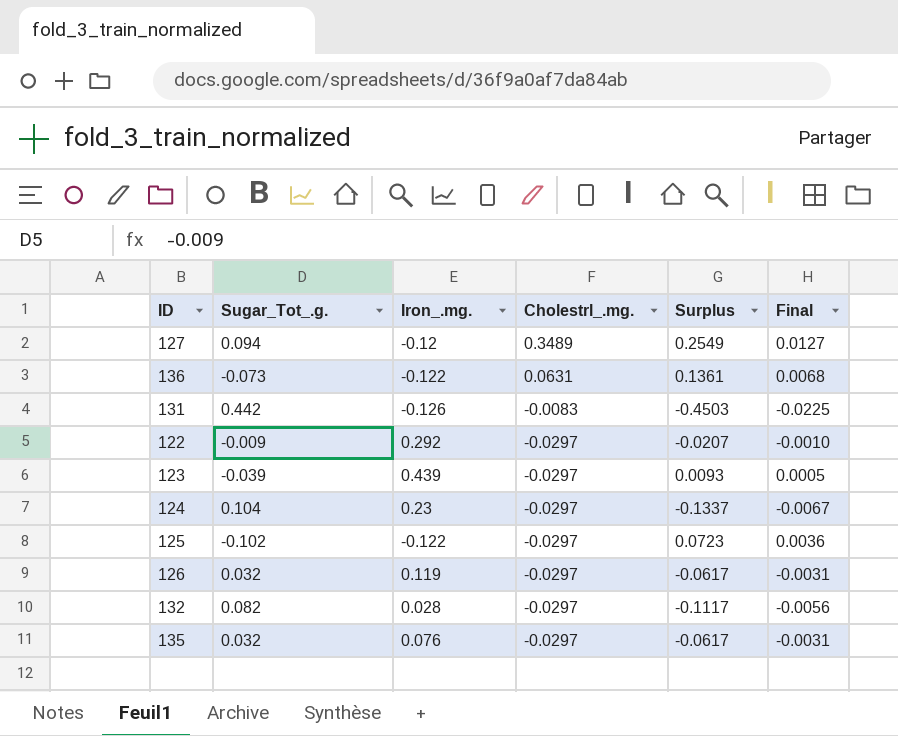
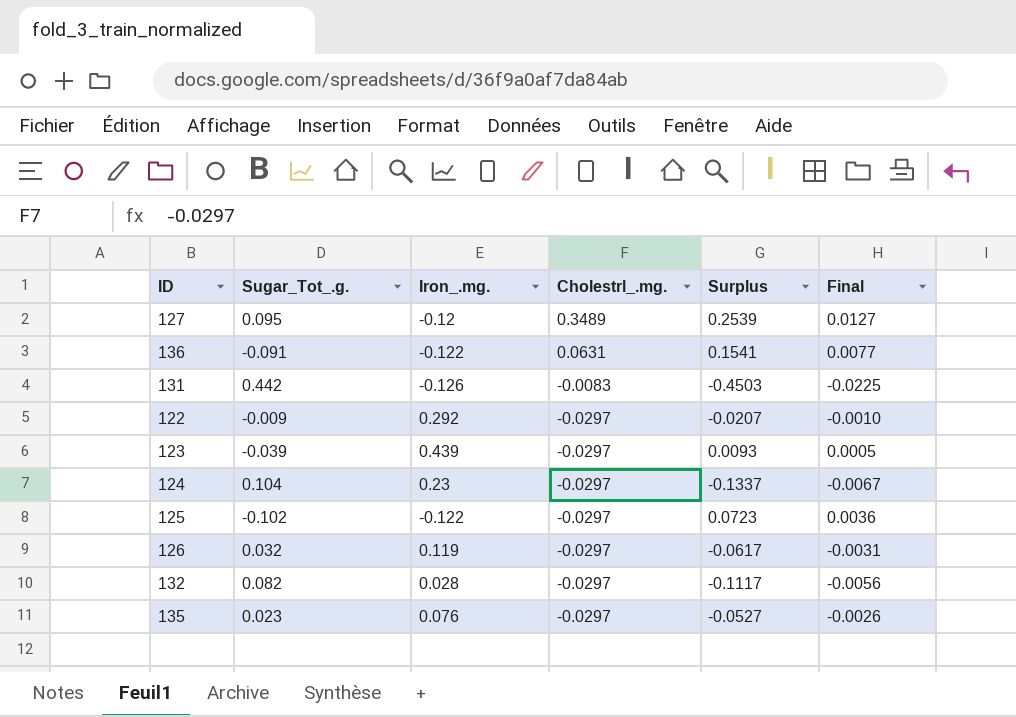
127 | Sugar_Tot_.g.: 0.094 -> 0.095
127 | Surplus: 0.2549 -> 0.2539
136 | Sugar_Tot_.g.: -0.073 -> -0.091
136 | Surplus: 0.1361 -> 0.1541
136 | Final: 0.0068 -> 0.0077
135 | Sugar_Tot_.g.: 0.032 -> 0.023
135 | Surplus: -0.0617 -> -0.0527
135 | Final: -0.0031 -> -0.0026

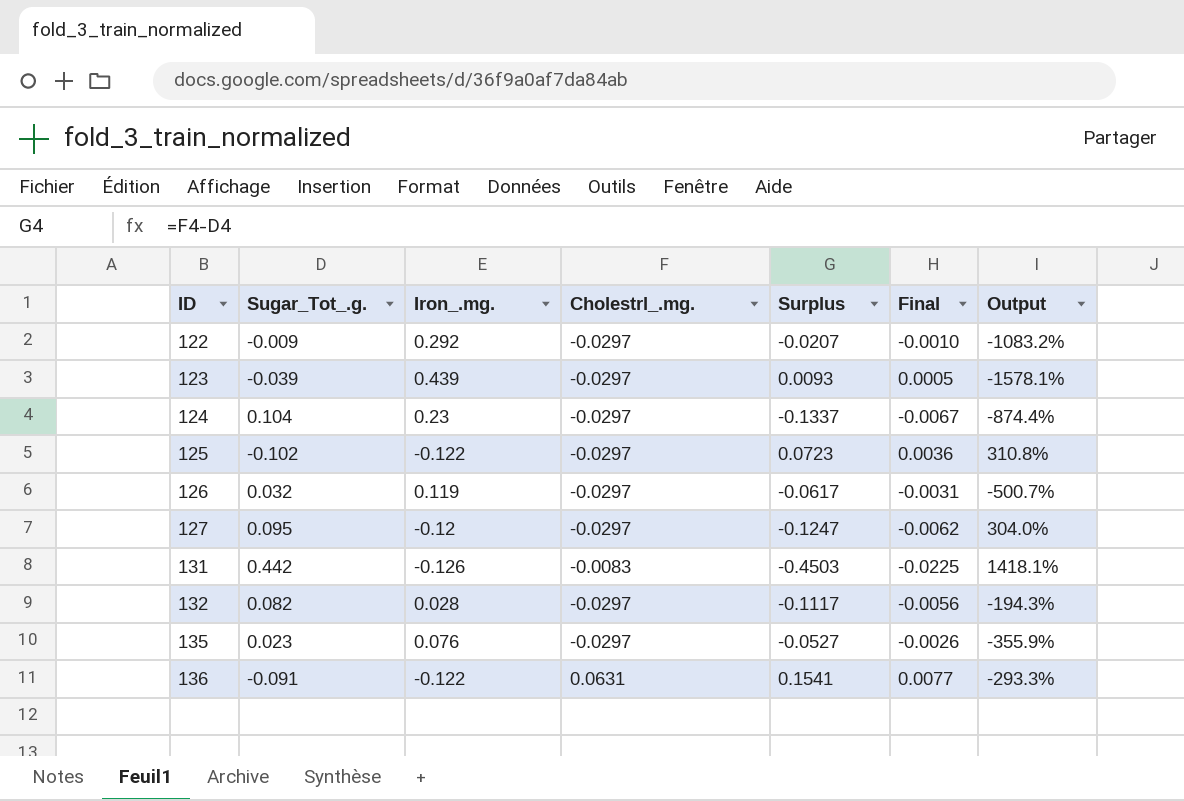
row order: Cholestrl_.mg. descending -> ID ascending
column Output | formula: none -> ([Iron_.mg.] - [Cholestrl_.mg.]) / [Cholestrl_.mg.]
127 | Cholestrl_.mg.: 0.3489 -> -0.0297
127 | Surplus: 0.2539 -> -0.1247
127 | Final: 0.0127 -> -0.0062

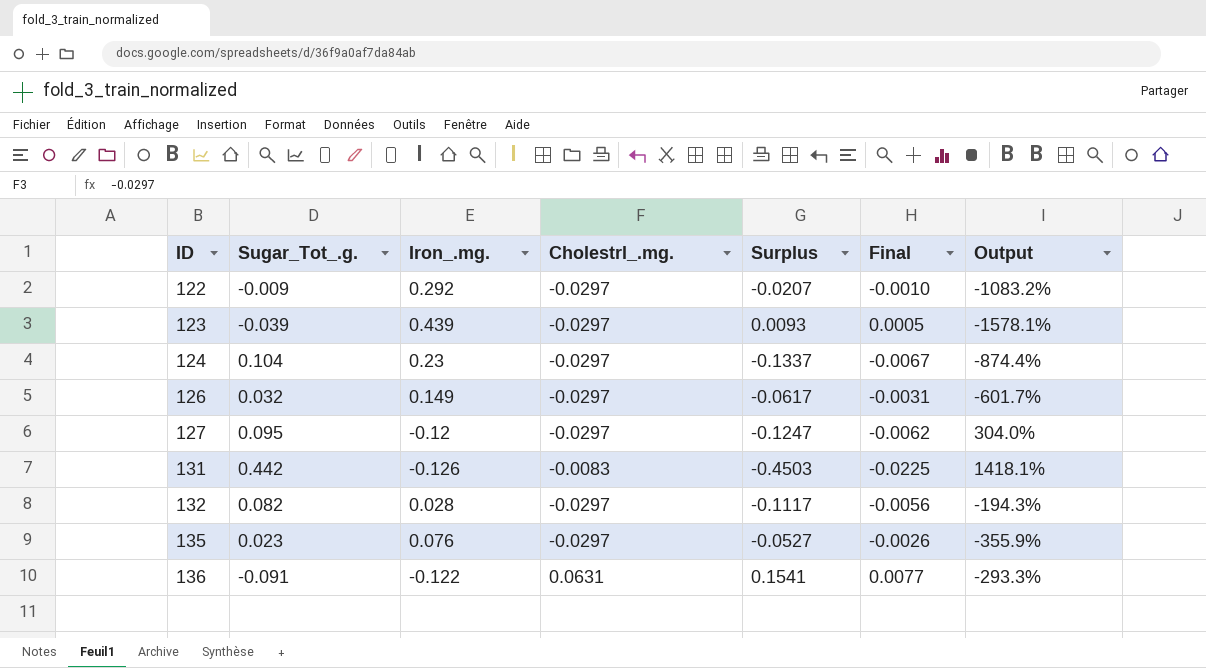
row 125: -0.102 | -0.122 | -0.0297 | 0.0723 | 0.0036 | 310.8% -> none
126 | Iron_.mg.: 0.119 -> 0.149
126 | Output: -500.7% -> -601.7%

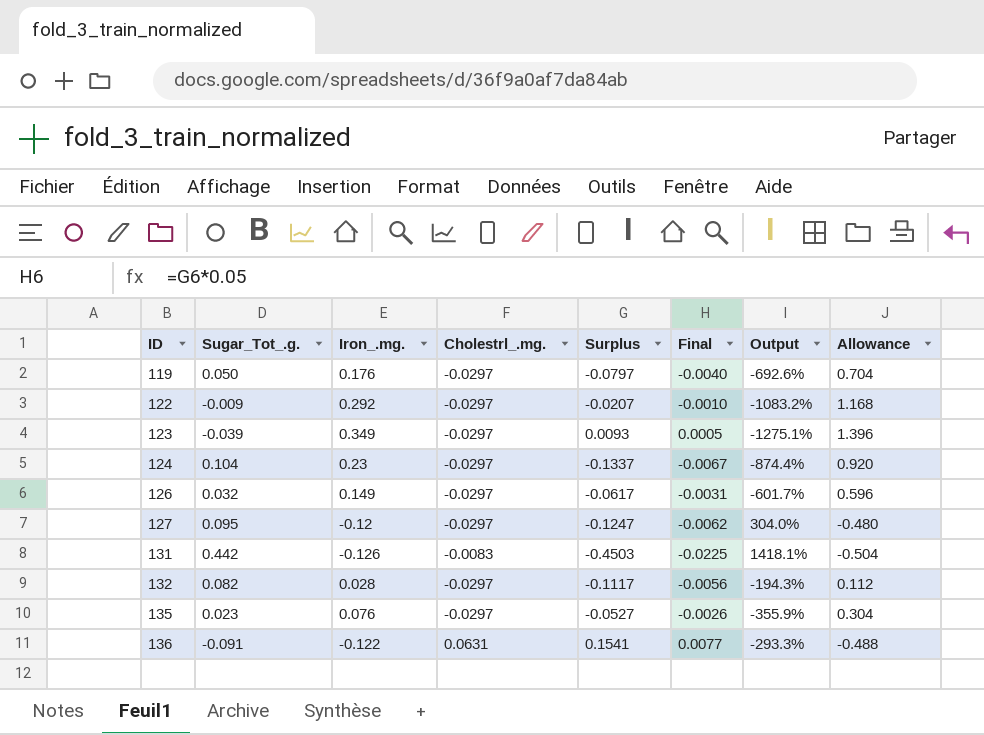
column Allowance | formula: none -> [Iron_.mg.] * 4
row 119: none -> 0.050 | 0.176 | -0.0297 | -0.0797 | -0.0040 | -692.6% | 0.704
123 | Iron_.mg.: 0.439 -> 0.349
123 | Output: -1578.1% -> -1275.1%

